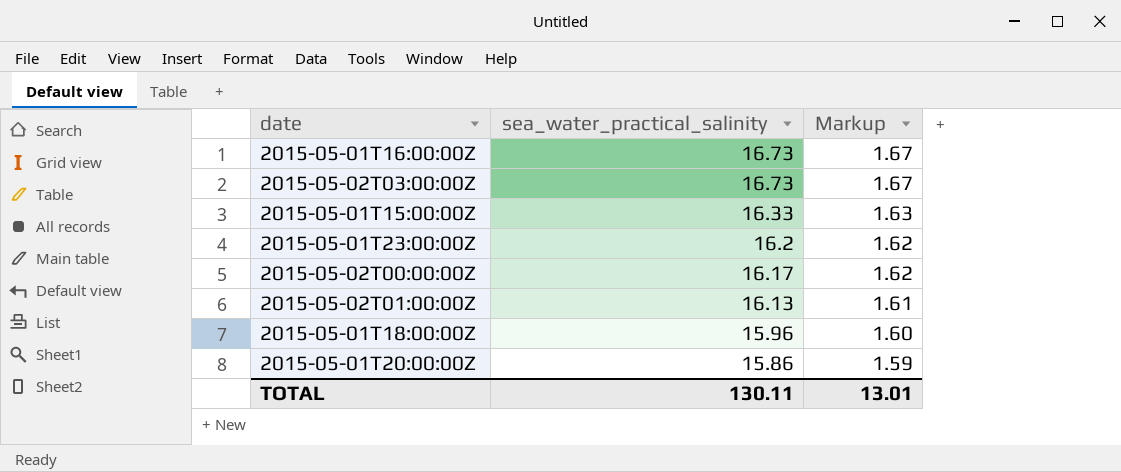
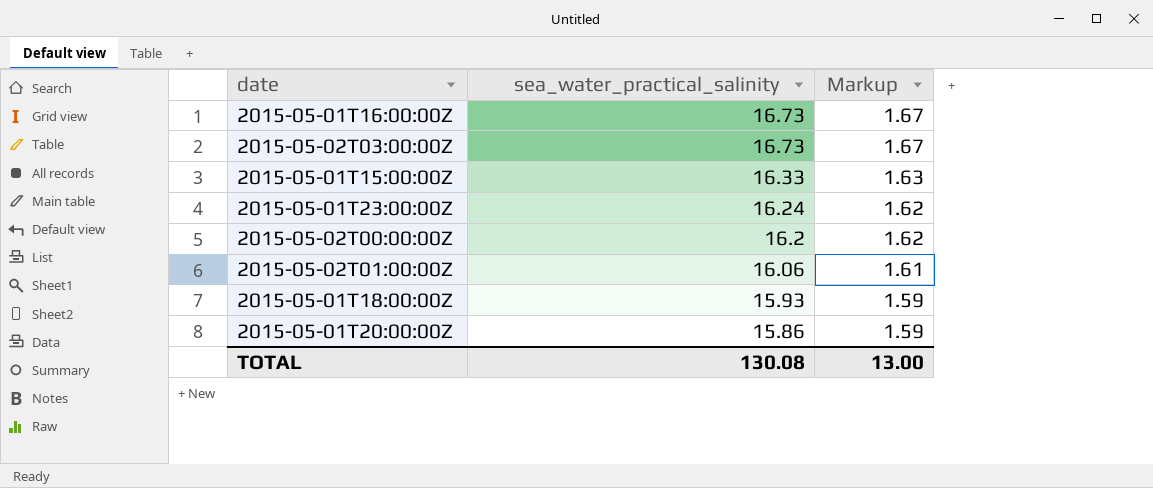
2015-05-01T23:00:00Z | sea_water_practical_salinity: 16.2 -> 16.24
2015-05-02T00:00:00Z | sea_water_practical_salinity: 16.17 -> 16.2
2015-05-02T01:00:00Z | sea_water_practical_salinity: 16.13 -> 16.06
2015-05-01T18:00:00Z | sea_water_practical_salinity: 15.96 -> 15.93
2015-05-01T18:00:00Z | Markup: 1.60 -> 1.59
TOTAL | sea_water_practical_salinity: 130.11 -> 130.08
TOTAL | Markup: 13.01 -> 13.00

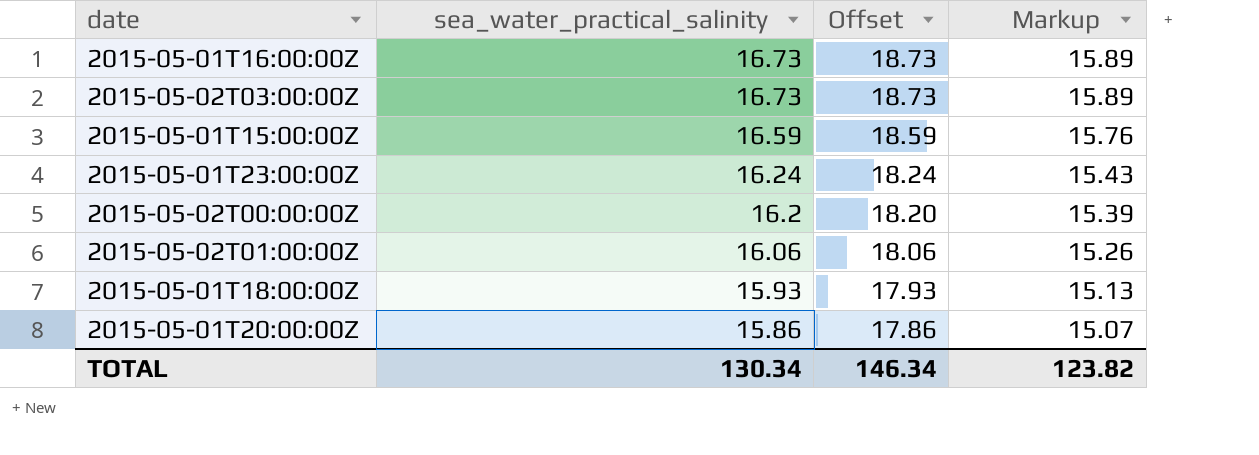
column Offset | formula: none -> [sea_water_practical_salinity] + 2
column Markup | formula: [sea_water_practical_salinity] * 0.1 -> [sea_water_practical_salinity] * 0.95
2015-05-01T15:00:00Z | sea_water_practical_salinity: 16.33 -> 16.59
TOTAL | sea_water_practical_salinity: 130.08 -> 130.34
TOTAL | Markup: 13.00 -> 123.82

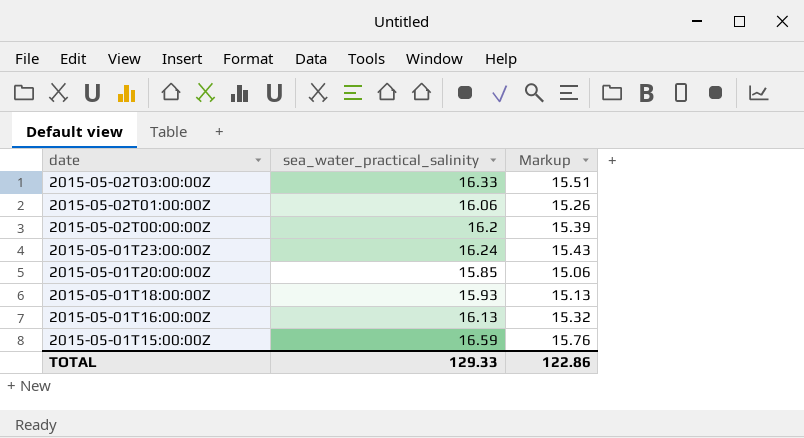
row order: sea_water_practical_salinity descending -> date descending
column Offset | formula: [sea_water_practical_salinity] + 2 -> none
2015-05-02T03:00:00Z | sea_water_practical_salinity: 16.73 -> 16.33
2015-05-02T03:00:00Z | Markup: 15.89 -> 15.51
2015-05-01T20:00:00Z | sea_water_practical_salinity: 15.86 -> 15.85
2015-05-01T20:00:00Z | Markup: 15.07 -> 15.06
2015-05-01T16:00:00Z | sea_water_practical_salinity: 16.73 -> 16.13
2015-05-01T16:00:00Z | Markup: 15.89 -> 15.32
TOTAL | sea_water_practical_salinity: 130.34 -> 129.33
TOTAL | Markup: 123.82 -> 122.86

